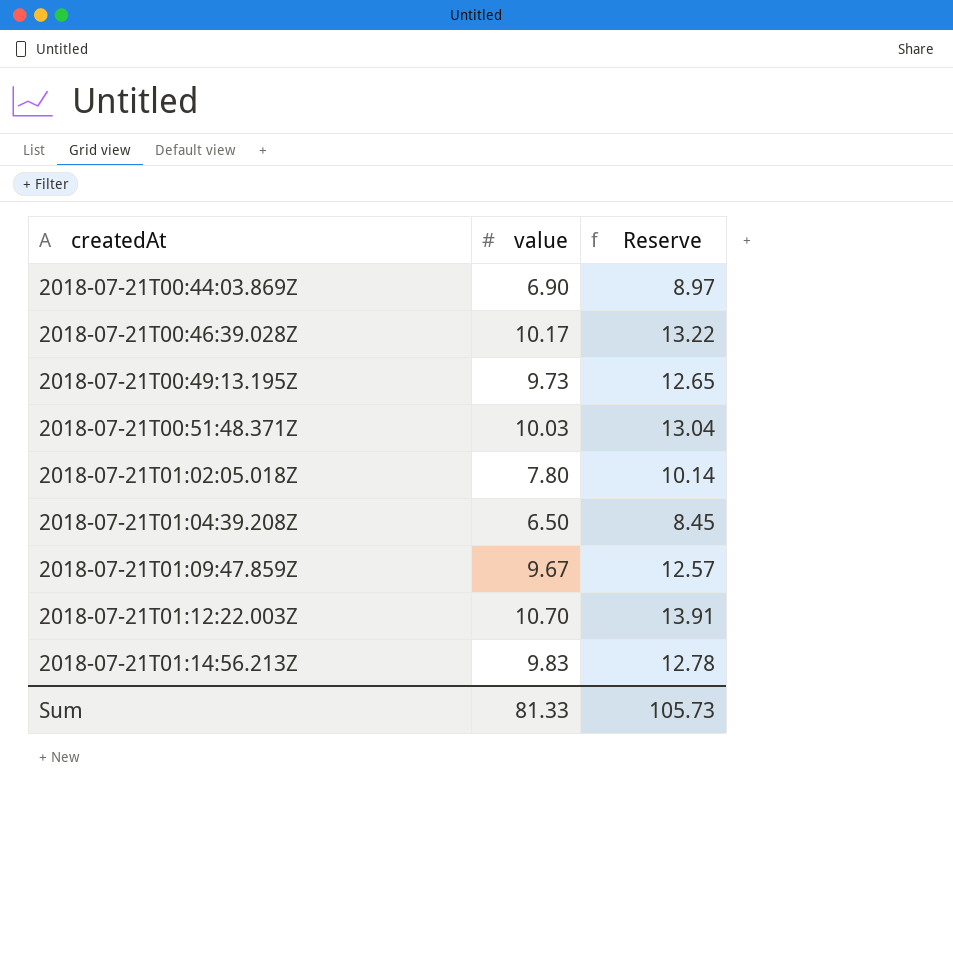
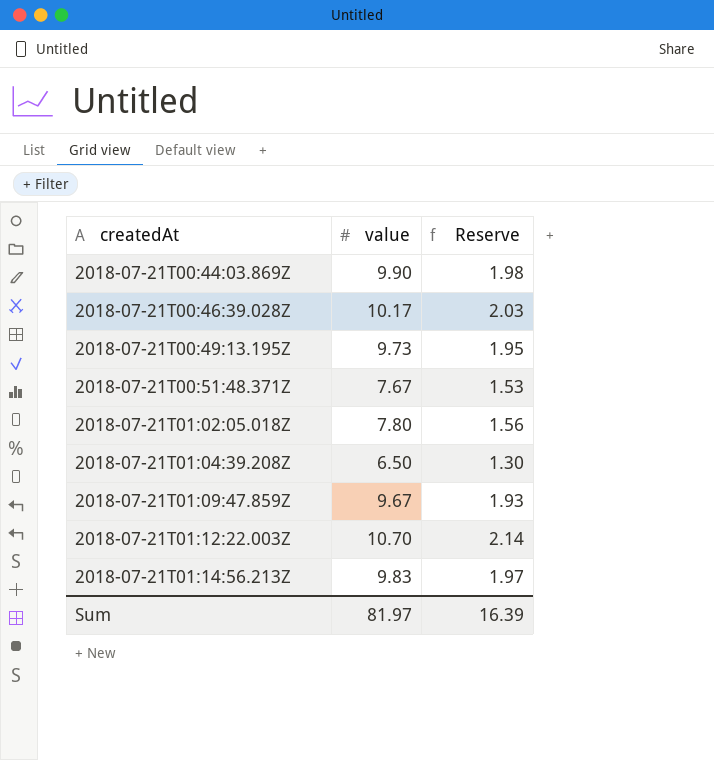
column Reserve | formula: [value] * 1.3 -> [value] * 0.2
2018-07-21T00:44:03.869Z | value: 6.90 -> 9.90
2018-07-21T00:51:48.371Z | value: 10.03 -> 7.67
Sum | value: 81.33 -> 81.97
Sum | Reserve: 105.73 -> 16.39

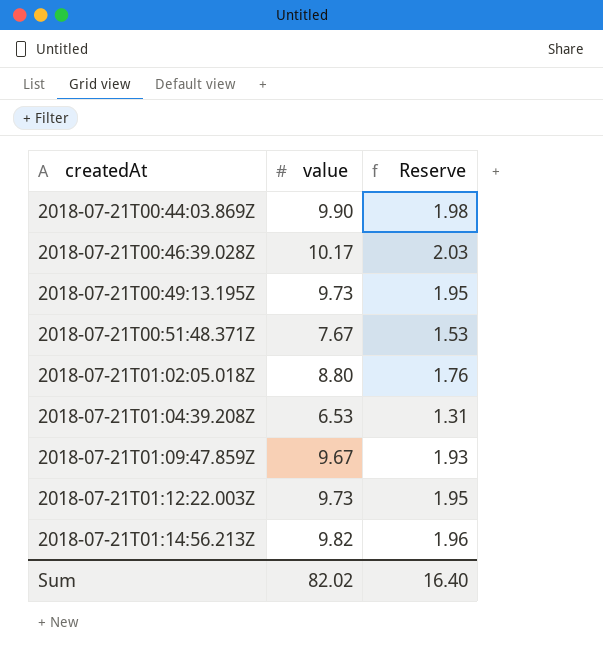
2018-07-21T01:02:05.018Z | value: 7.80 -> 8.80
2018-07-21T01:02:05.018Z | Reserve: 1.56 -> 1.76
2018-07-21T01:04:39.208Z | value: 6.50 -> 6.53
2018-07-21T01:04:39.208Z | Reserve: 1.30 -> 1.31
2018-07-21T01:12:22.003Z | value: 10.70 -> 9.73
2018-07-21T01:12:22.003Z | Reserve: 2.14 -> 1.95
2018-07-21T01:14:56.213Z | value: 9.83 -> 9.82
2018-07-21T01:14:56.213Z | Reserve: 1.97 -> 1.96
Sum | value: 81.97 -> 82.02
Sum | Reserve: 16.39 -> 16.40

